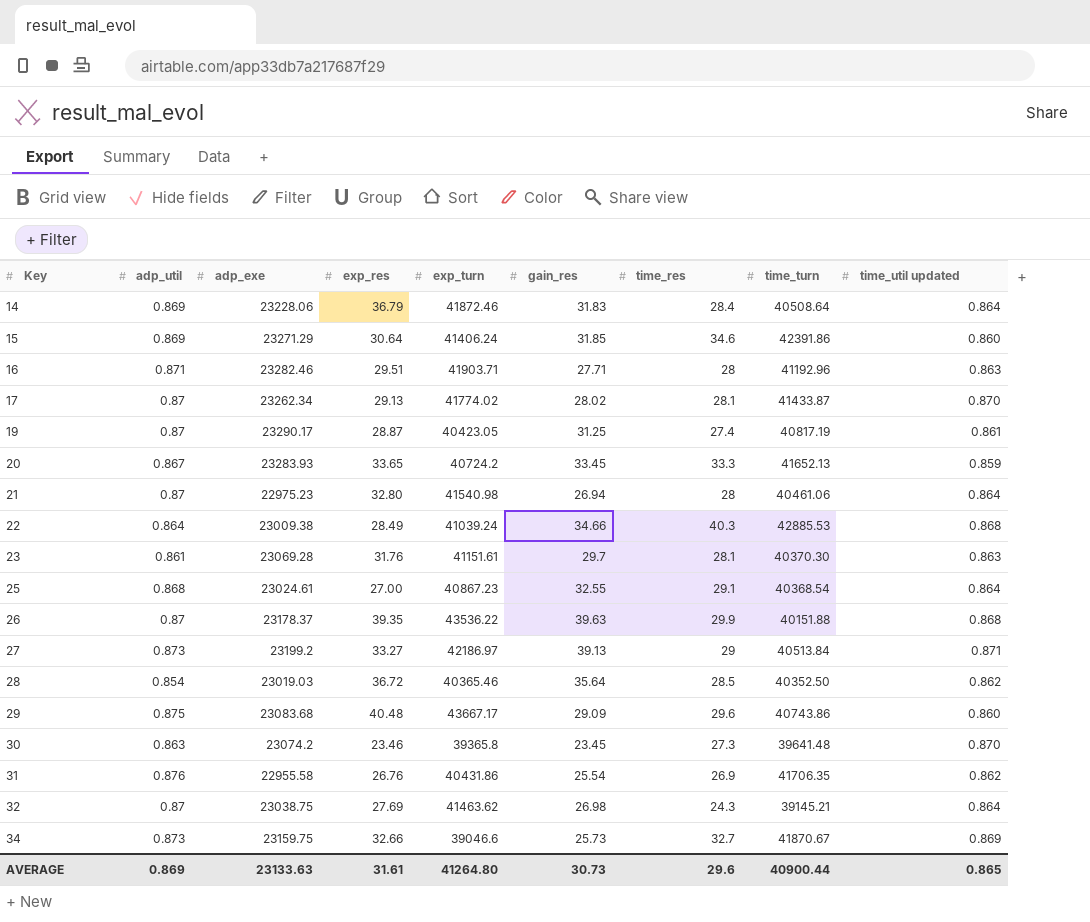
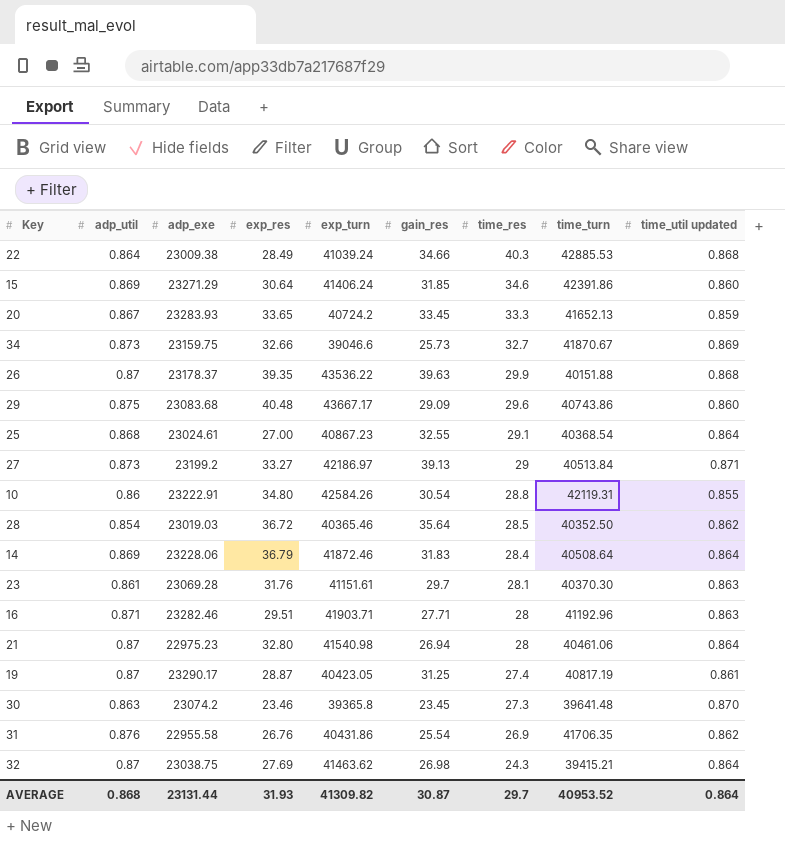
row order: Key ascending -> time_res descending
row 17: 0.87 | 23262.34 | 29.13 | 41774.02 | 28.02 | 28.1 | 41433.87 | 0.870 -> none
row 10: none -> 0.86 | 23222.91 | 34.80 | 42584.26 | 30.54 | 28.8 | 42119.31 | 0.855
32 | time_turn: 39145.21 -> 39415.21
AVERAGE | adp_util: 0.869 -> 0.868
AVERAGE | adp_exe: 23133.63 -> 23131.44
AVERAGE | exp_res: 31.61 -> 31.93
AVERAGE | exp_turn: 41264.80 -> 41309.82
AVERAGE | gain_res: 30.73 -> 30.87
AVERAGE | time_res: 29.6 -> 29.7
AVERAGE | time_turn: 40900.44 -> 40953.52
AVERAGE | time_util updated: 0.865 -> 0.864

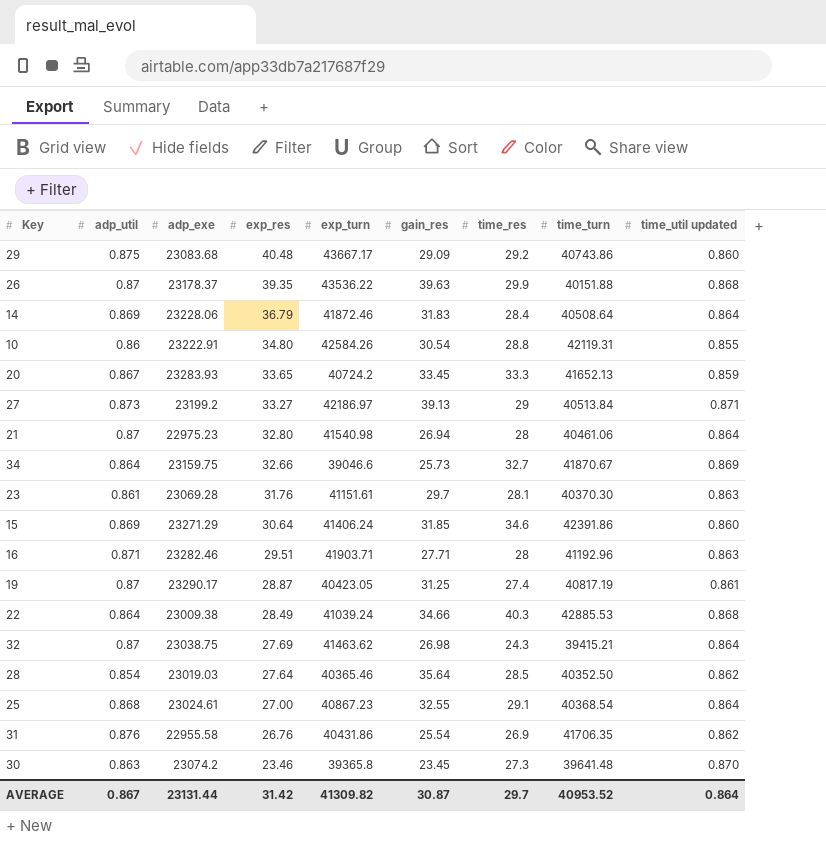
row order: time_res descending -> exp_res descending
29 | time_res: 29.6 -> 29.2
34 | adp_util: 0.873 -> 0.864
28 | exp_res: 36.72 -> 27.64
AVERAGE | adp_util: 0.868 -> 0.867
AVERAGE | exp_res: 31.93 -> 31.42

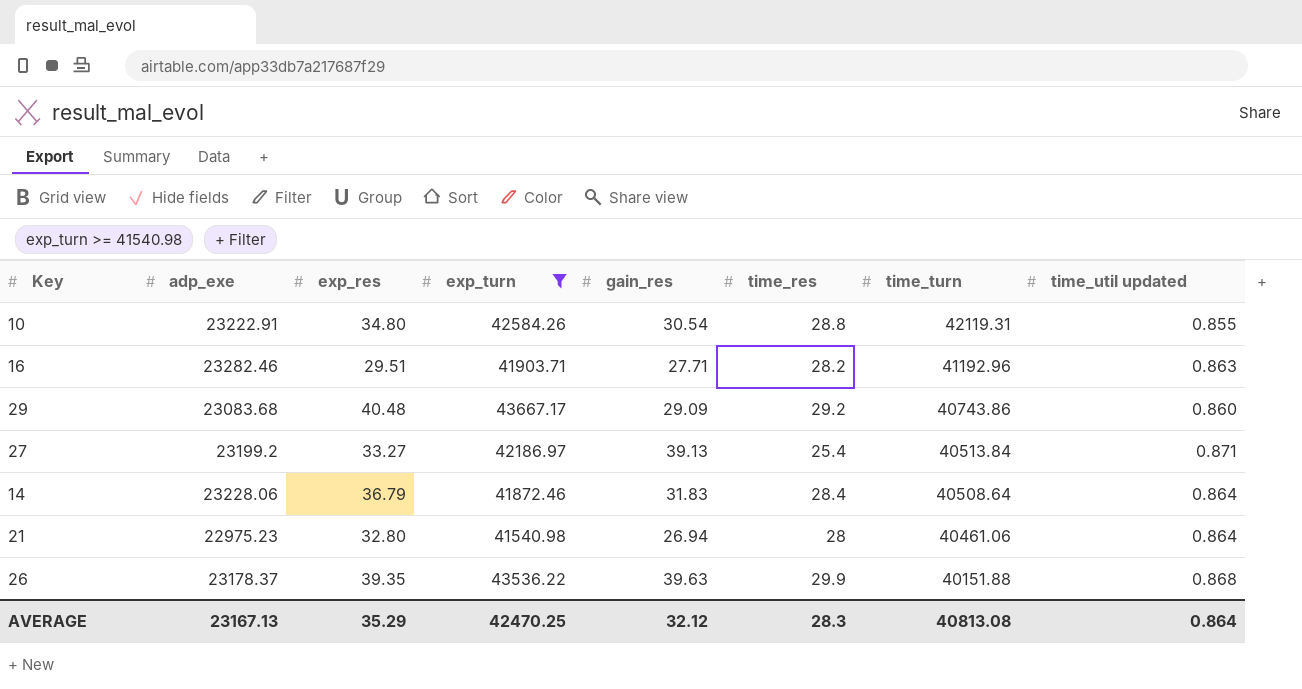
filter: none -> exp_turn >= 41540.98
row order: exp_res descending -> time_turn descending
column adp_util | position: 2 -> none
16 | time_res: 28 -> 28.2
27 | time_res: 29 -> 25.4
AVERAGE | adp_exe: 23131.44 -> 23167.13
AVERAGE | exp_res: 31.42 -> 35.29
AVERAGE | exp_turn: 41309.82 -> 42470.25
AVERAGE | gain_res: 30.87 -> 32.12
AVERAGE | time_res: 29.7 -> 28.3
AVERAGE | time_turn: 40953.52 -> 40813.08

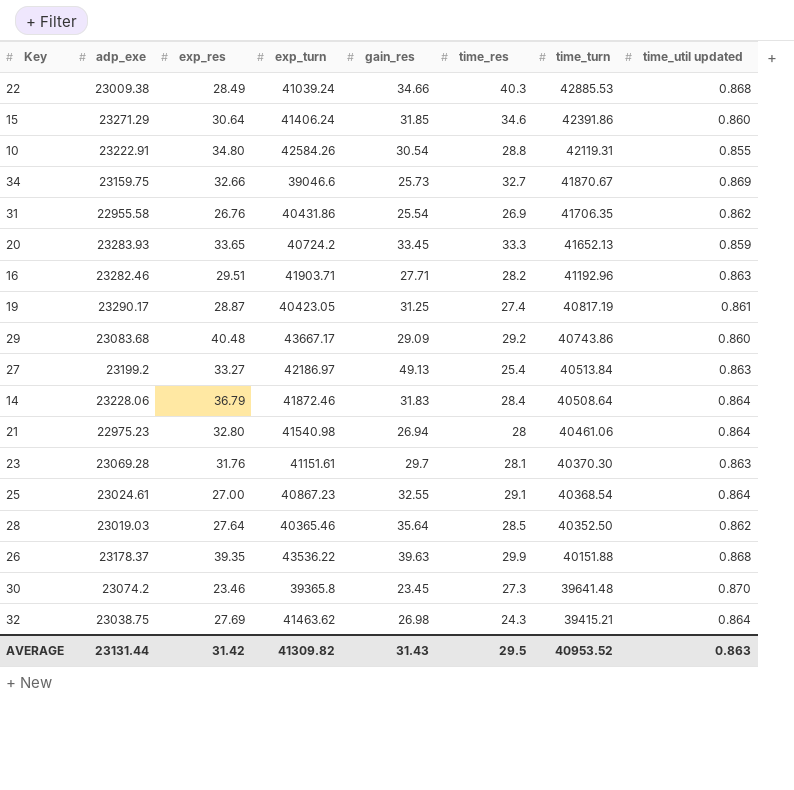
filter: exp_turn >= 41540.98 -> none
27 | gain_res: 39.13 -> 49.13
27 | time_util updated: 0.871 -> 0.863
AVERAGE | adp_exe: 23167.13 -> 23131.44
AVERAGE | exp_res: 35.29 -> 31.42
AVERAGE | exp_turn: 42470.25 -> 41309.82
AVERAGE | gain_res: 32.12 -> 31.43
AVERAGE | time_res: 28.3 -> 29.5
AVERAGE | time_turn: 40813.08 -> 40953.52
AVERAGE | time_util updated: 0.864 -> 0.863

